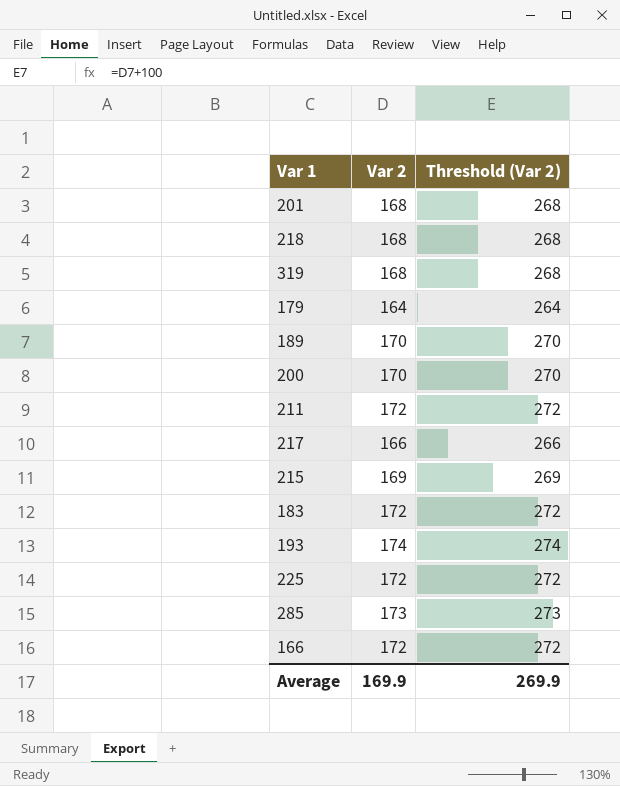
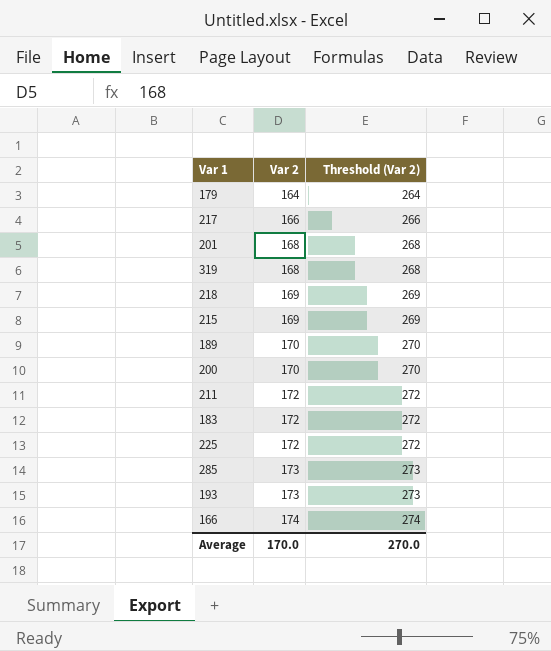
row order: none -> Var 2 ascending
218 | Var 2: 168 -> 169
218 | Threshold (Var 2): 268 -> 269
193 | Var 2: 174 -> 173
193 | Threshold (Var 2): 274 -> 273
166 | Var 2: 172 -> 174
166 | Threshold (Var 2): 272 -> 274
Average | Var 2: 169.9 -> 170.0
Average | Threshold (Var 2): 269.9 -> 270.0

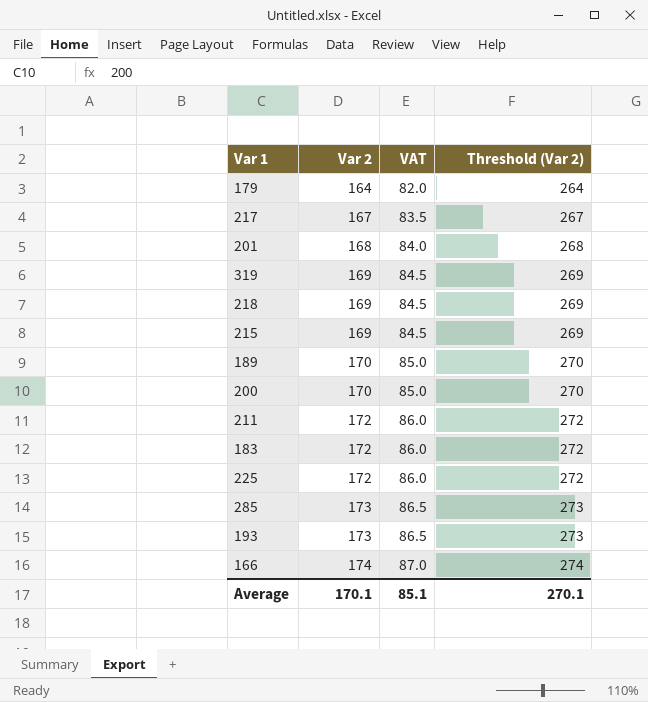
column VAT | formula: none -> [Var 2] * 0.5
217 | Var 2: 166 -> 167
217 | Threshold (Var 2): 266 -> 267
319 | Var 2: 168 -> 169
319 | Threshold (Var 2): 268 -> 269
Average | Var 2: 170.0 -> 170.1
Average | Threshold (Var 2): 270.0 -> 270.1

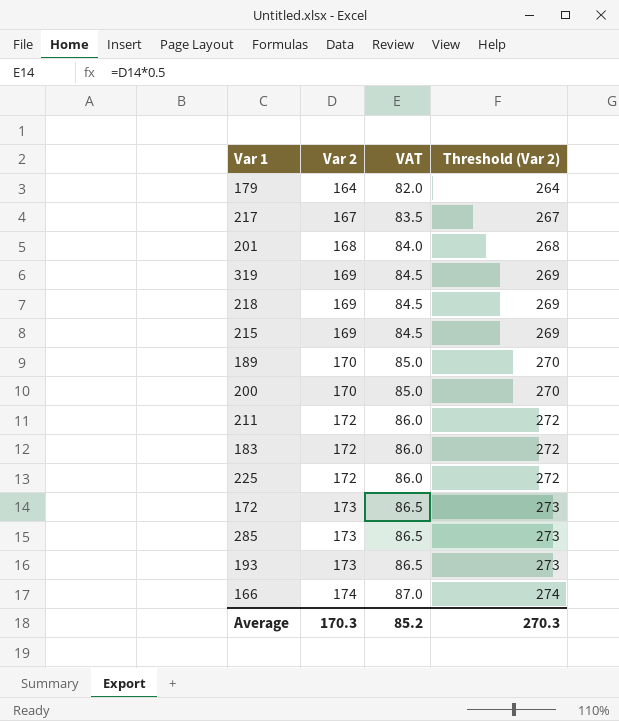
row 172: none -> 173 | 86.5 | 273
Average | Var 2: 170.1 -> 170.3
Average | VAT: 85.1 -> 85.2
Average | Threshold (Var 2): 270.1 -> 270.3

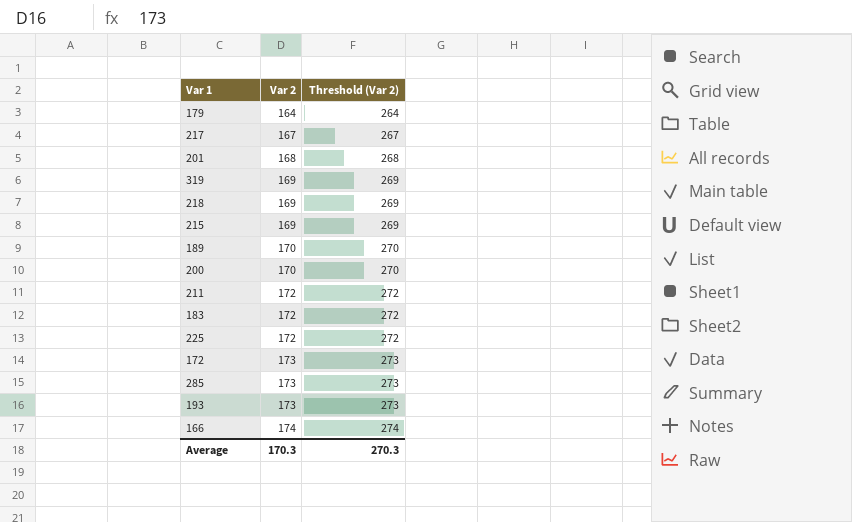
column VAT | formula: [Var 2] * 0.5 -> none

